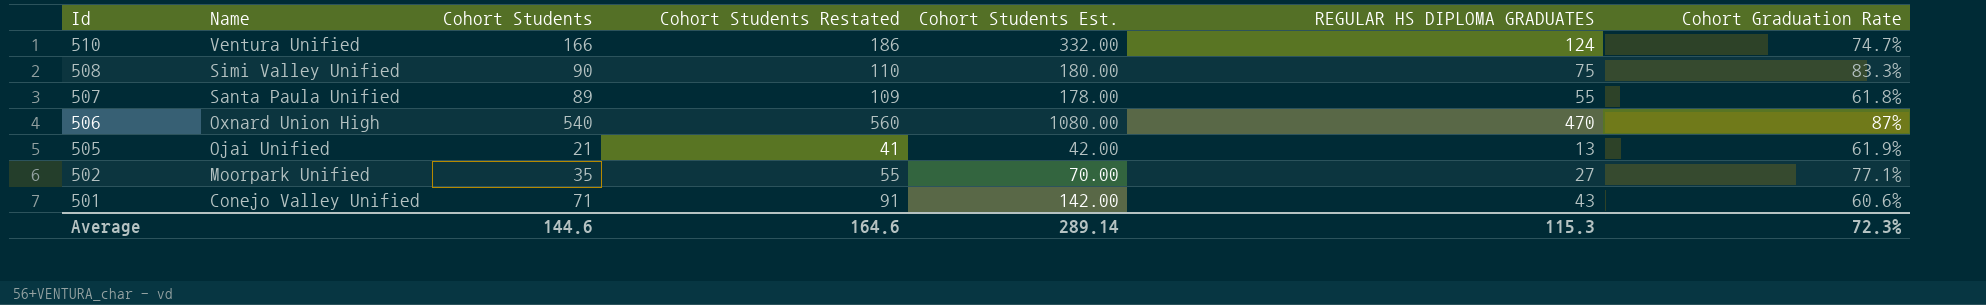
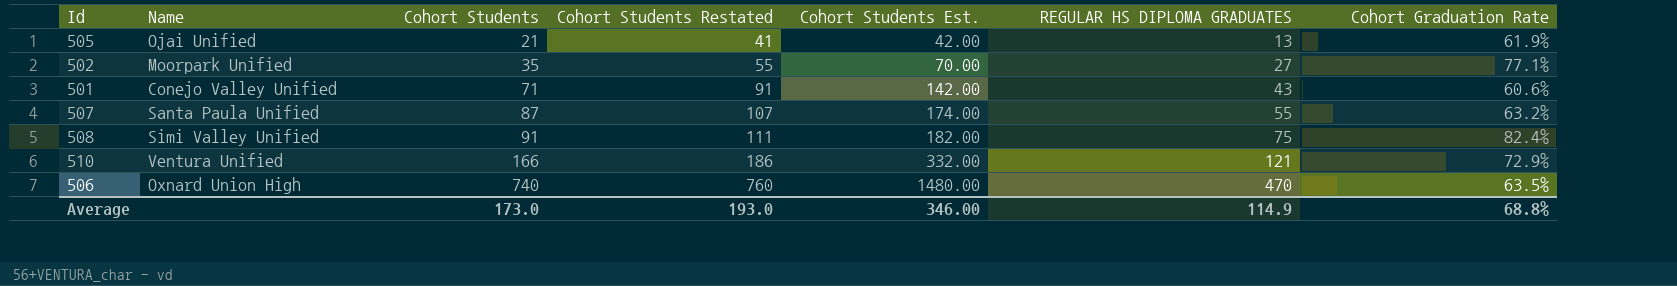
row order: Id descending -> Cohort Students ascending
507 | Cohort Students: 89 -> 87
507 | Cohort Students Restated: 109 -> 107
507 | Cohort Students Est.: 178.00 -> 174.00
507 | Cohort Graduation Rate: 61.8% -> 63.2%
508 | Cohort Students: 90 -> 91
508 | Cohort Students Restated: 110 -> 111
508 | Cohort Students Est.: 180.00 -> 182.00
508 | Cohort Graduation Rate: 83.3% -> 82.4%
510 | REGULAR HS DIPLOMA GRADUATES: 124 -> 121
510 | Cohort Graduation Rate: 74.7% -> 72.9%
506 | Cohort Students: 540 -> 740
506 | Cohort Students Restated: 560 -> 760
506 | Cohort Students Est.: 1080.00 -> 1480.00
506 | Cohort Graduation Rate: 87% -> 63.5%
Average | Cohort Students: 144.6 -> 173.0
Average | Cohort Students Restated: 164.6 -> 193.0
Average | Cohort Students Est.: 289.14 -> 346.00
Average | REGULAR HS DIPLOMA GRADUATES: 115.3 -> 114.9
Average | Cohort Graduation Rate: 72.3% -> 68.8%

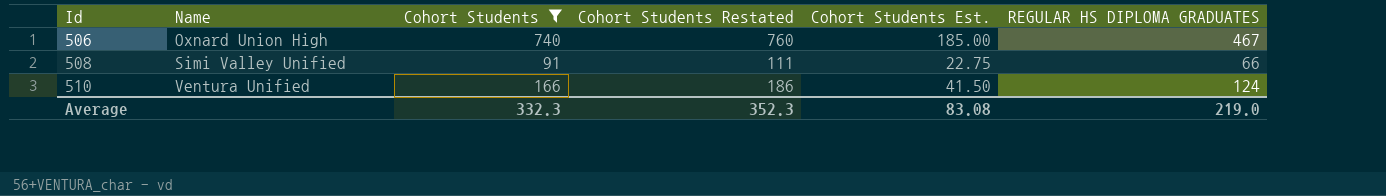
filter: none -> Cohort Students >= 91
row order: Cohort Students ascending -> Id ascending
column Cohort Graduation Rate | formula: [REGULAR HS DIPLOMA GRADUATES] / [Cohort Students] -> none
column Cohort Students Est. | formula: [Cohort Students] * 2 -> [Cohort Students] * 0.25
506 | REGULAR HS DIPLOMA GRADUATES: 470 -> 467
508 | REGULAR HS DIPLOMA GRADUATES: 75 -> 66
510 | REGULAR HS DIPLOMA GRADUATES: 121 -> 124
Average | Cohort Students: 173.0 -> 332.3
Average | Cohort Students Restated: 193.0 -> 352.3
Average | Cohort Students Est.: 346.00 -> 83.08
Average | REGULAR HS DIPLOMA GRADUATES: 114.9 -> 219.0

